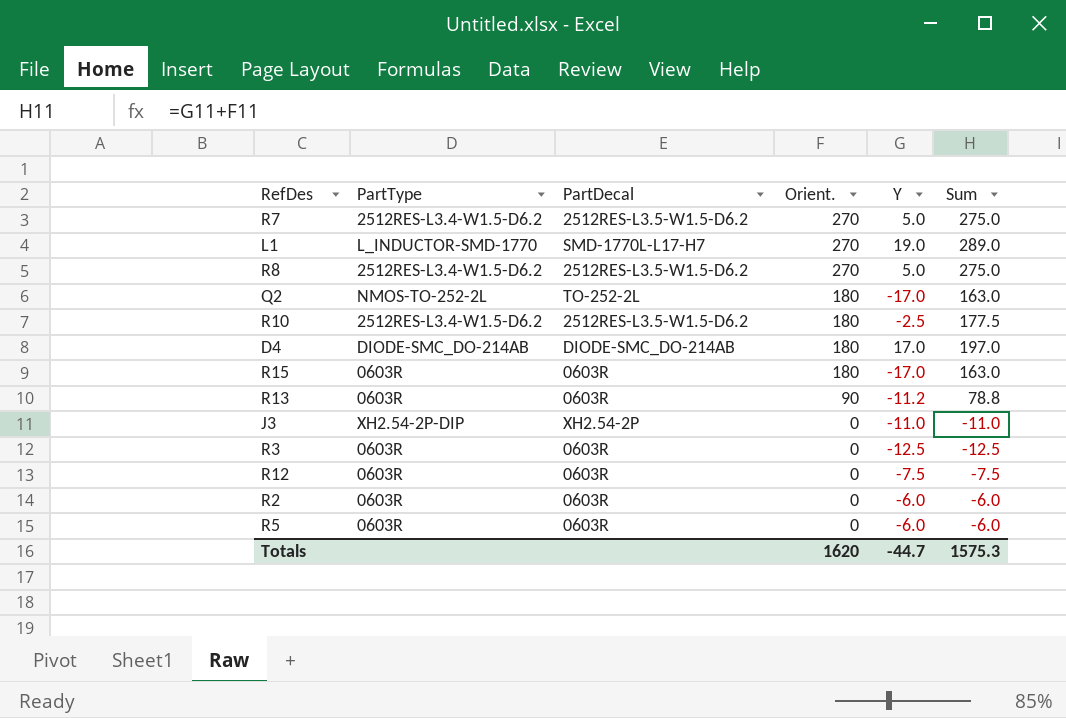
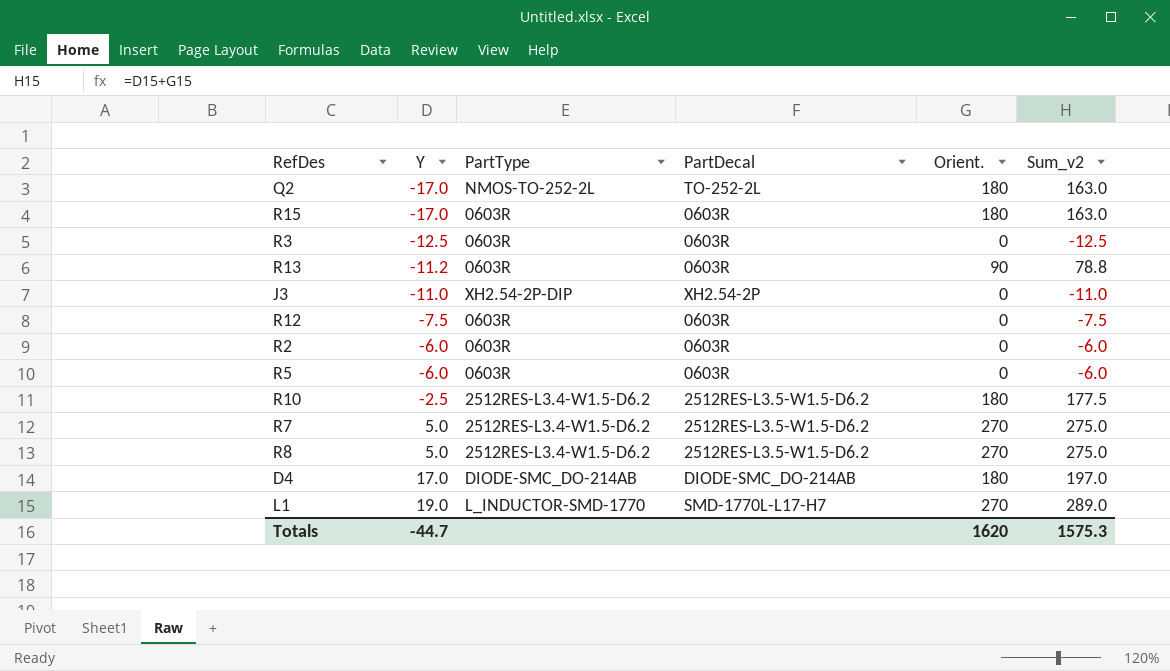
row order: Orient. descending -> Y ascending
column Y | position: 5 -> 2
column name: Sum -> Sum_v2

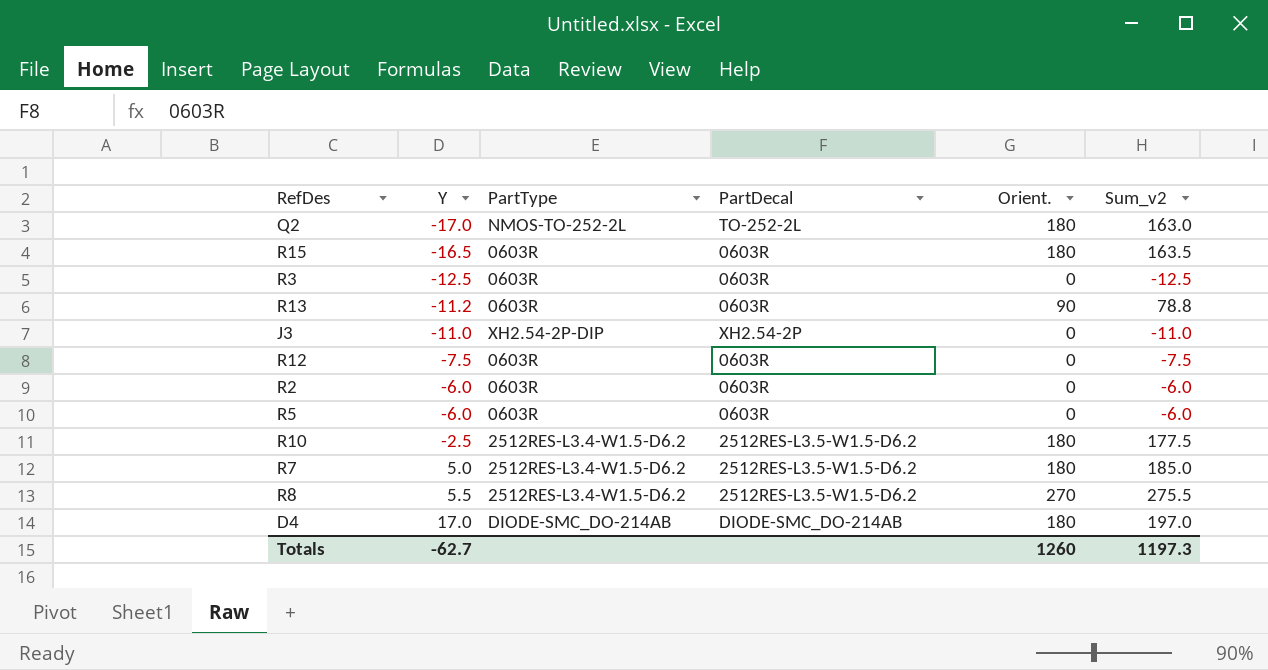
row L1: 19.0 | L_INDUCTOR-SMD-1770 | SMD-1770L-L17-H7 | 270 | 289.0 -> none
R15 | Y: -17.0 -> -16.5
R15 | Sum_v2: 163.0 -> 163.5
R7 | Orient.: 270 -> 180
R7 | Sum_v2: 275.0 -> 185.0
R8 | Y: 5.0 -> 5.5
R8 | Sum_v2: 275.0 -> 275.5
Totals | Y: -44.7 -> -62.7
Totals | Orient.: 1620 -> 1260
Totals | Sum_v2: 1575.3 -> 1197.3

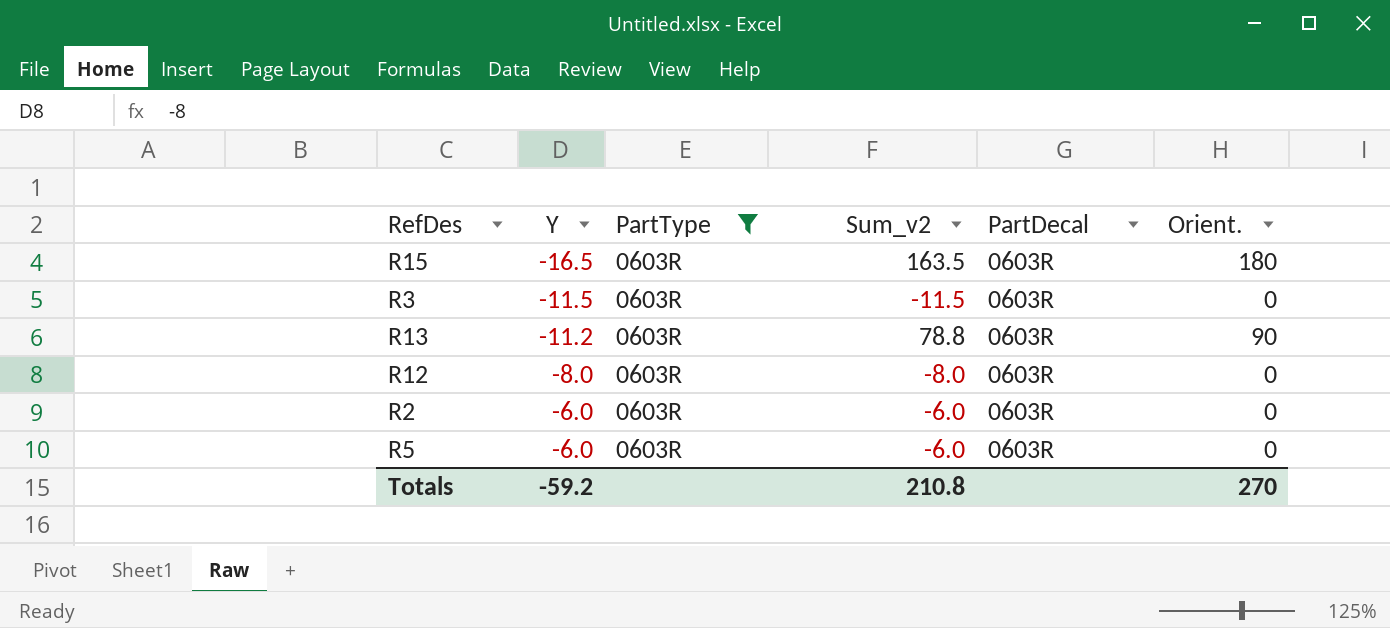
filter: none -> PartType = 0603R
column Sum_v2 | position: 6 -> 4
R3 | Y: -12.5 -> -11.5
R3 | Sum_v2: -12.5 -> -11.5
R12 | Y: -7.5 -> -8.0
R12 | Sum_v2: -7.5 -> -8.0
Totals | Y: -62.7 -> -59.2
Totals | Sum_v2: 1197.3 -> 210.8
Totals | Orient.: 1260 -> 270

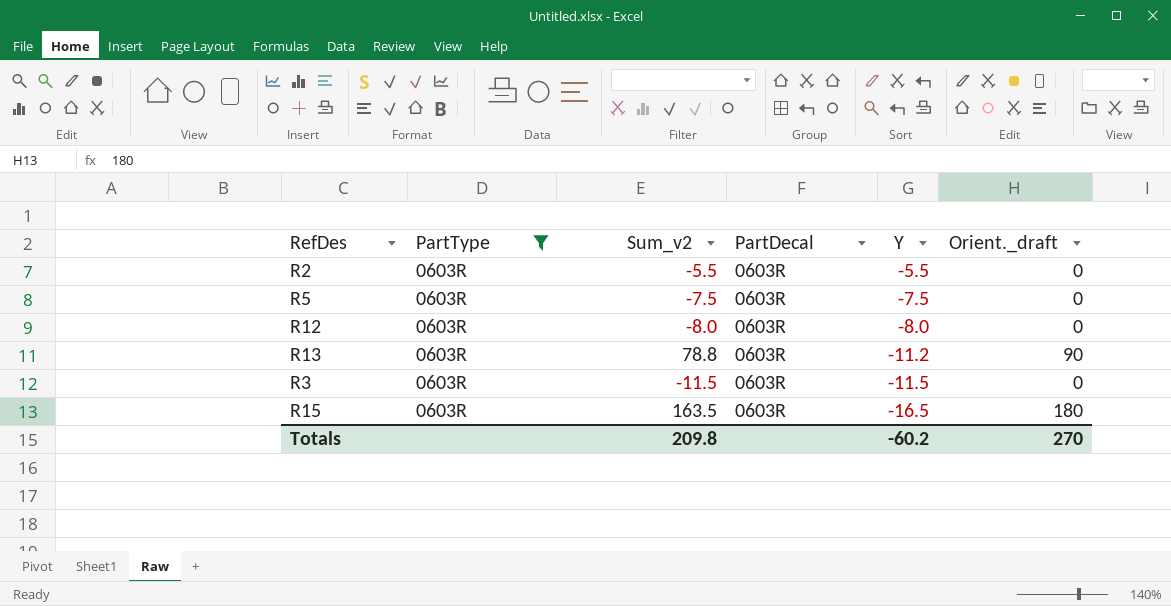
row order: Y ascending -> Y descending
column Y | position: 2 -> 5
column name: Orient. -> Orient._draft
R2 | Sum_v2: -6.0 -> -5.5
R2 | Y: -6.0 -> -5.5
R5 | Sum_v2: -6.0 -> -7.5
R5 | Y: -6.0 -> -7.5
Totals | Sum_v2: 210.8 -> 209.8
Totals | Y: -59.2 -> -60.2

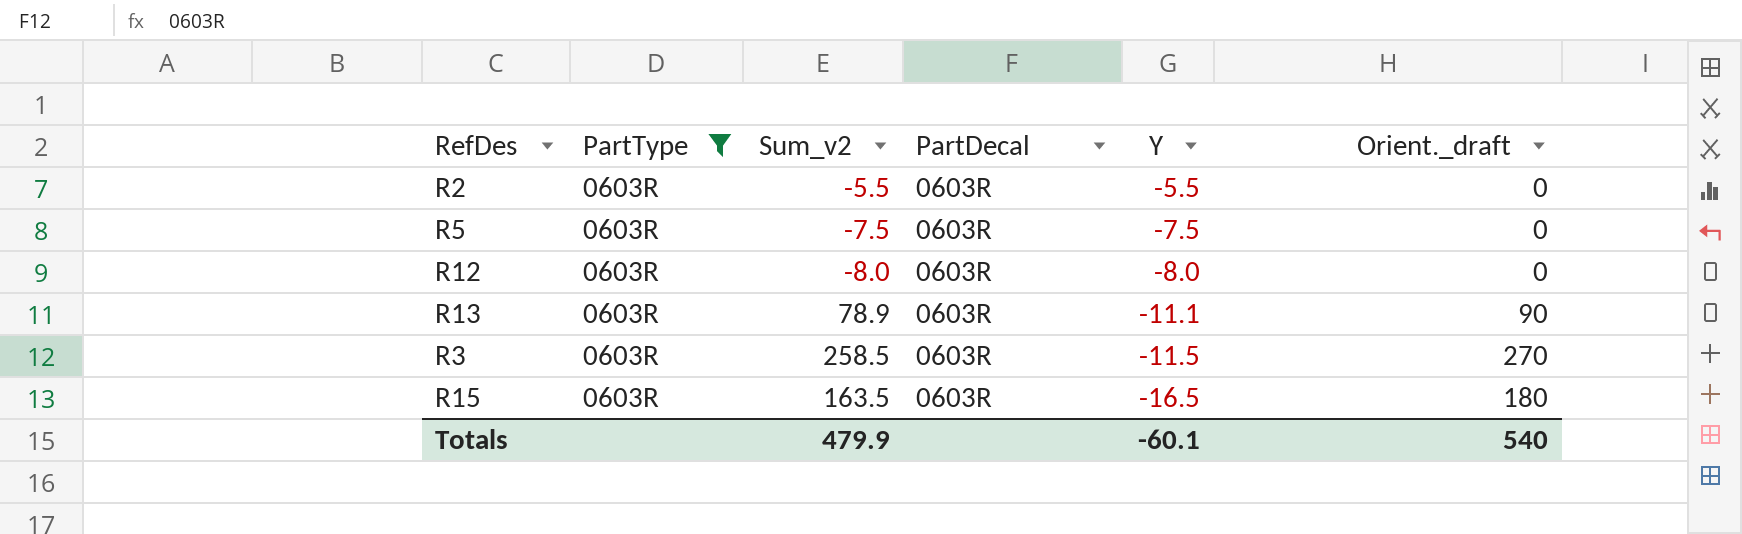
R13 | Sum_v2: 78.8 -> 78.9
R13 | Y: -11.2 -> -11.1
R3 | Sum_v2: -11.5 -> 258.5
R3 | Orient._draft: 0 -> 270
Totals | Sum_v2: 209.8 -> 479.9
Totals | Y: -60.2 -> -60.1
Totals | Orient._draft: 270 -> 540

